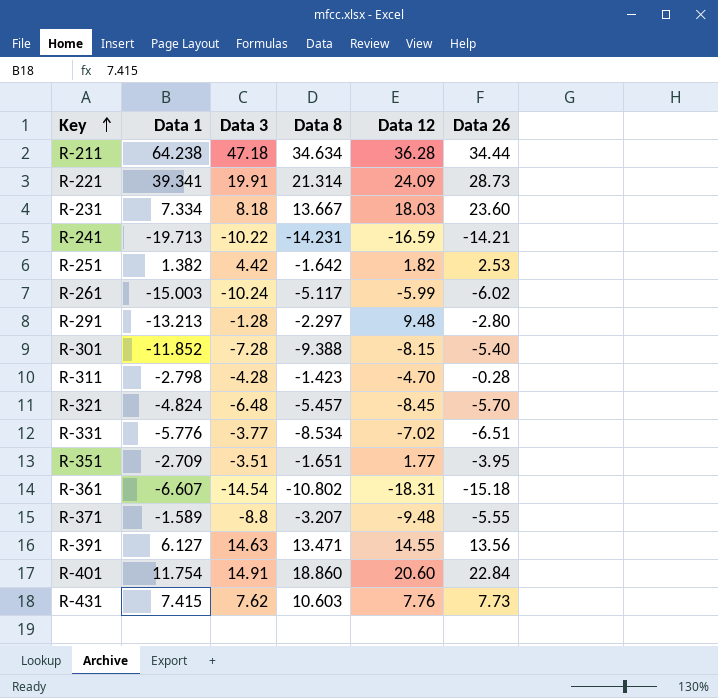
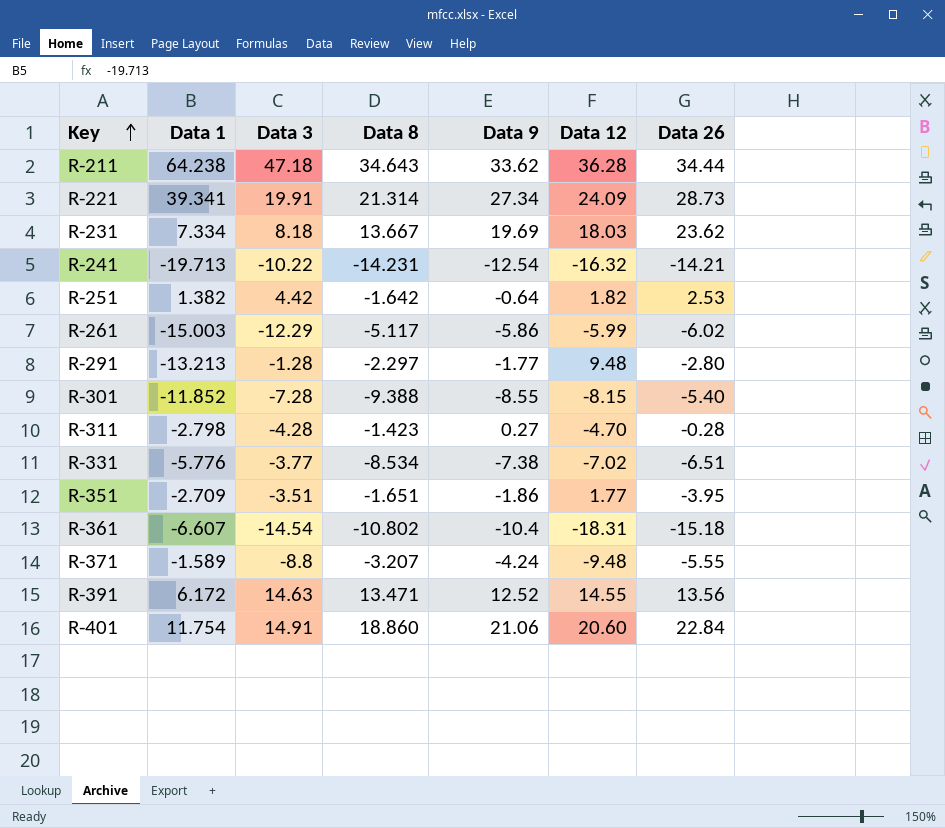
column Data 9 | position: none -> 5
row R-321: -4.824 | -6.48 | -5.457 | -8.45 | -5.70 -> none
row R-431: 7.415 | 7.62 | 10.603 | 7.76 | 7.73 -> none
R-211 | Data 8: 34.634 -> 34.643
R-231 | Data 26: 23.60 -> 23.62
R-241 | Data 12: -16.59 -> -16.32
R-261 | Data 3: -10.24 -> -12.29
R-391 | Data 1: 6.127 -> 6.172

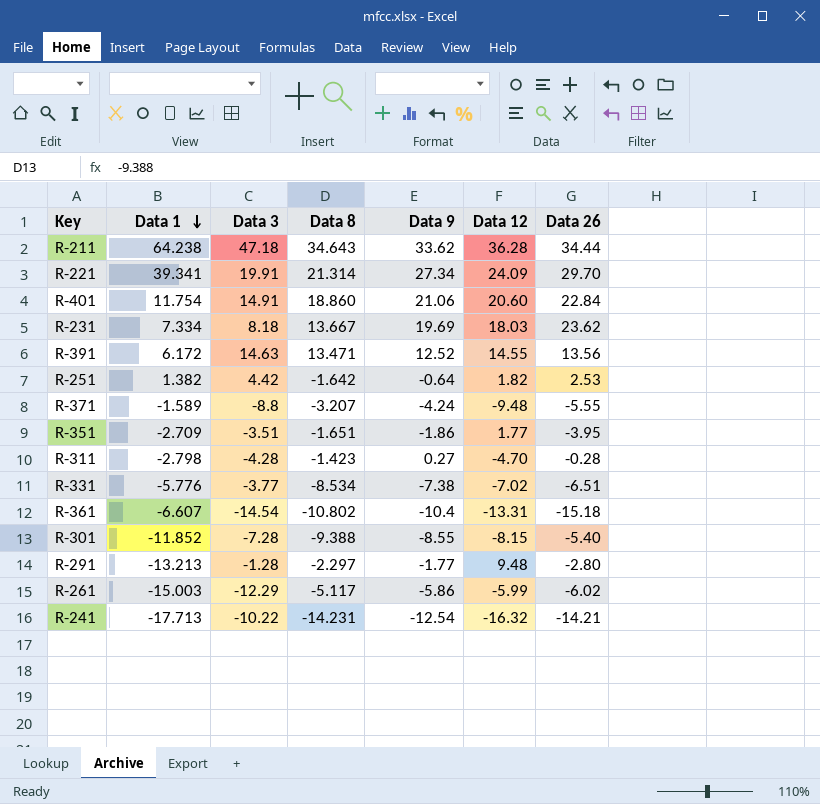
row order: Key ascending -> Data 1 descending
R-221 | Data 26: 28.73 -> 29.70
R-361 | Data 12: -18.31 -> -13.31
R-241 | Data 1: -19.713 -> -17.713

